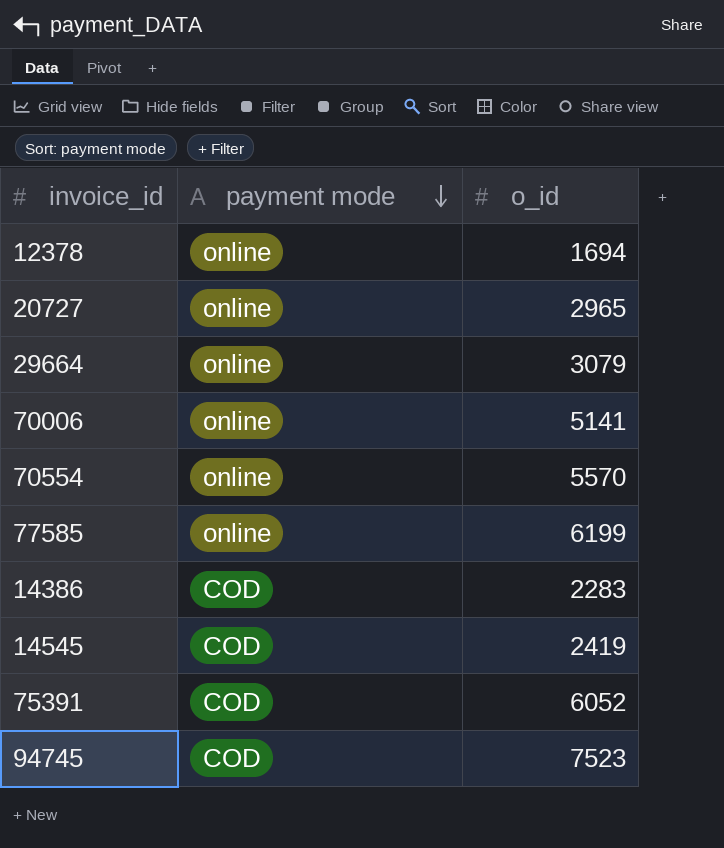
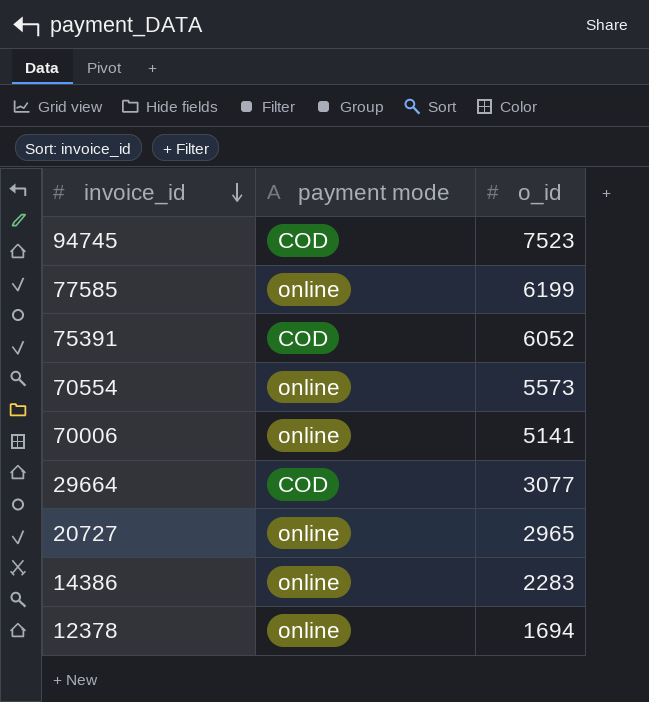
row order: payment mode descending -> invoice_id descending
row 14545: COD | 2419 -> none
70554 | o_id: 5570 -> 5573
29664 | payment mode: online -> COD
29664 | o_id: 3079 -> 3077
14386 | payment mode: COD -> online

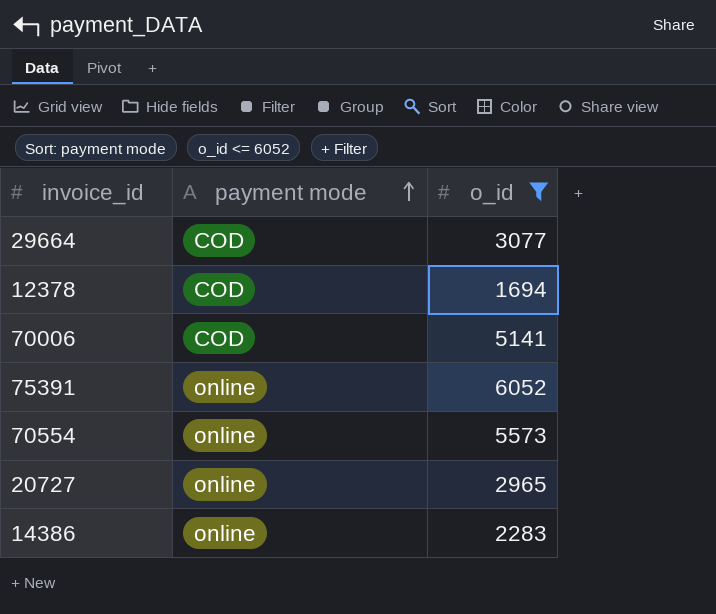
filter: none -> o_id <= 6052
row order: invoice_id descending -> payment mode ascending
12378 | payment mode: online -> COD
70006 | payment mode: online -> COD
75391 | payment mode: COD -> online

